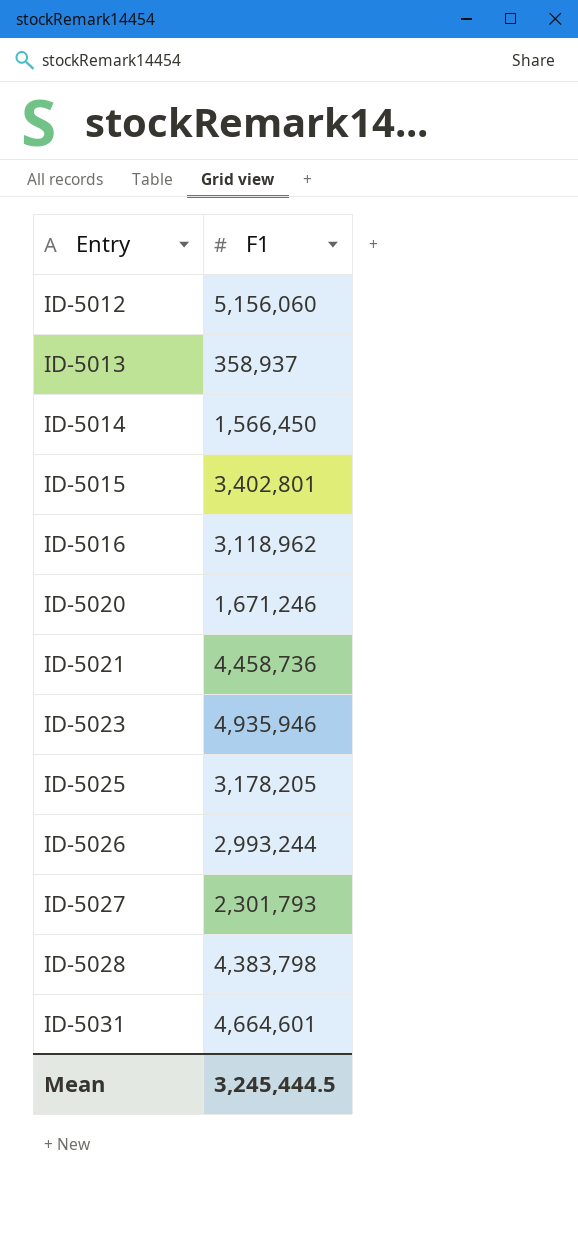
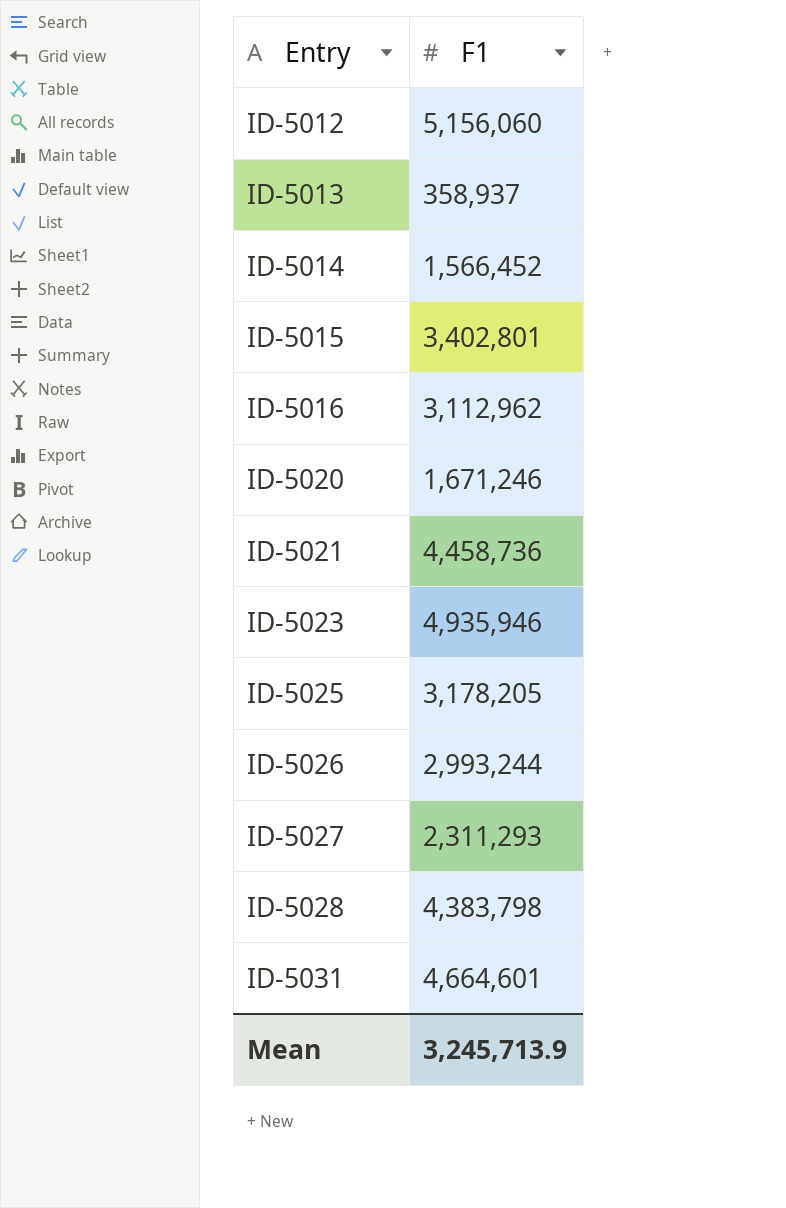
ID-5014 | F1: 1,566,450 -> 1,566,452
ID-5016 | F1: 3,118,962 -> 3,112,962
ID-5027 | F1: 2,301,793 -> 2,311,293
Mean | F1: 3,245,444.5 -> 3,245,713.9

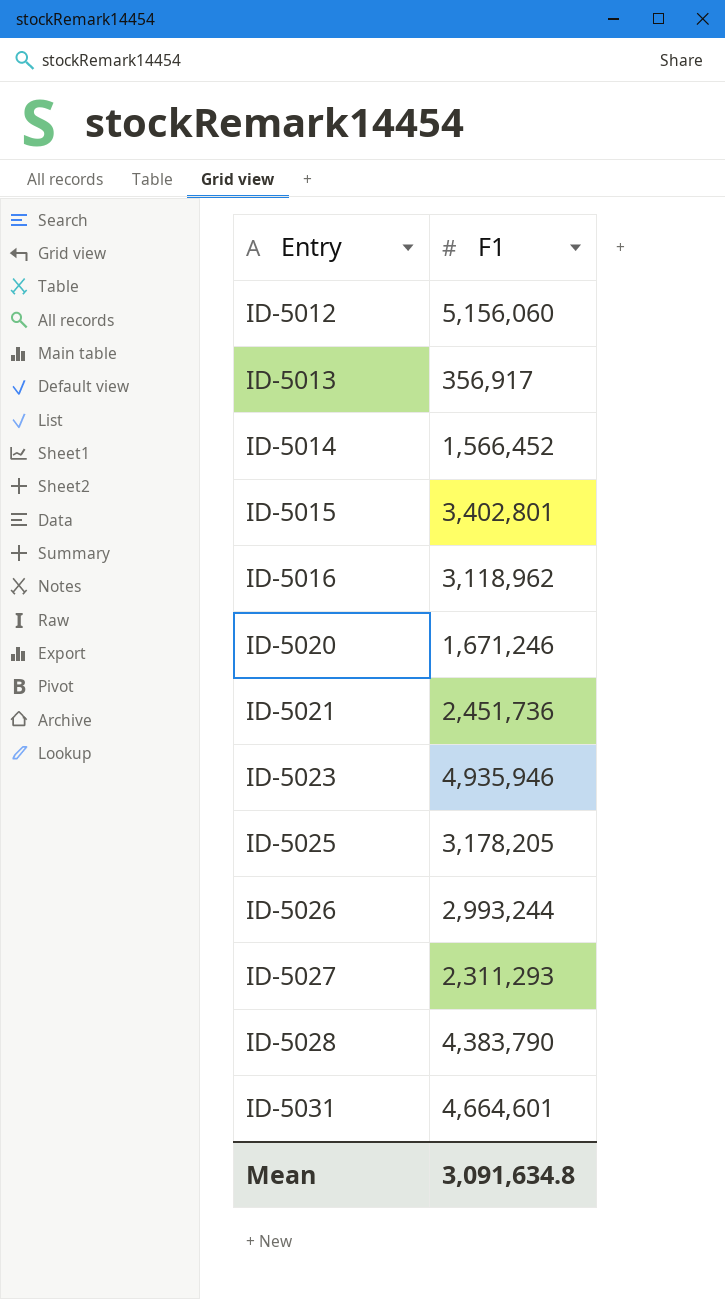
ID-5013 | F1: 358,937 -> 356,917
ID-5016 | F1: 3,112,962 -> 3,118,962
ID-5021 | F1: 4,458,736 -> 2,451,736
ID-5028 | F1: 4,383,798 -> 4,383,790
Mean | F1: 3,245,713.9 -> 3,091,634.8

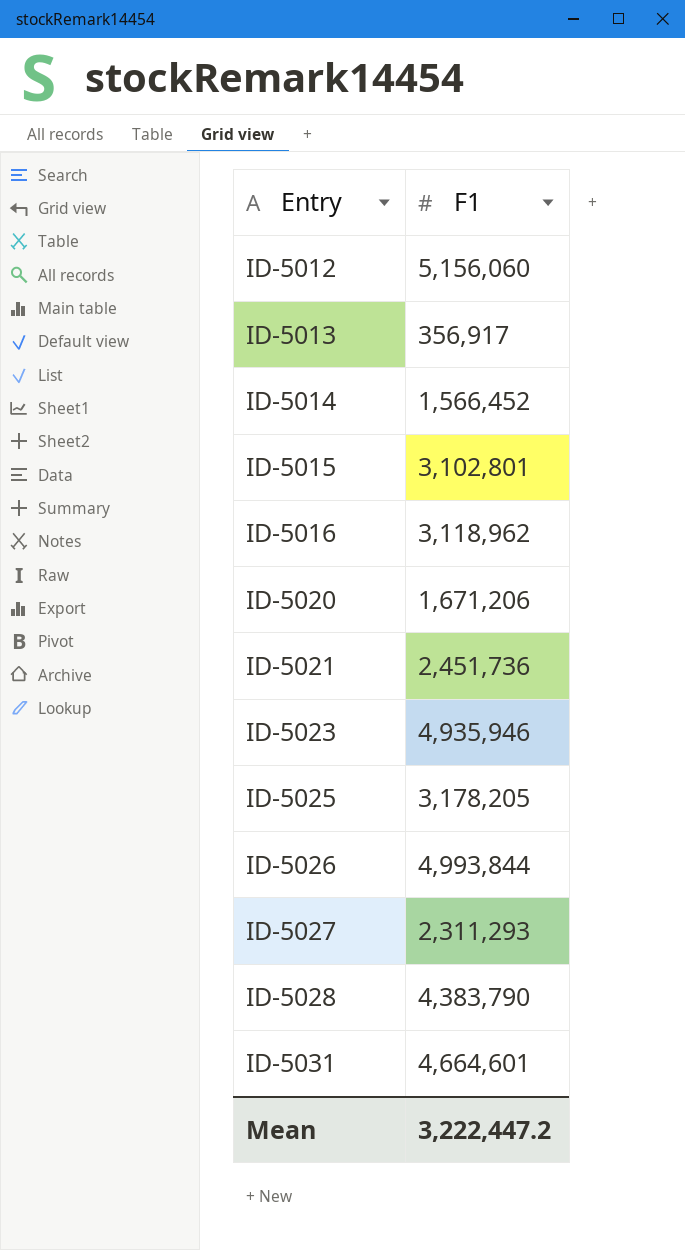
ID-5015 | F1: 3,402,801 -> 3,102,801
ID-5020 | F1: 1,671,246 -> 1,671,206
ID-5026 | F1: 2,993,244 -> 4,993,844
Mean | F1: 3,091,634.8 -> 3,222,447.2

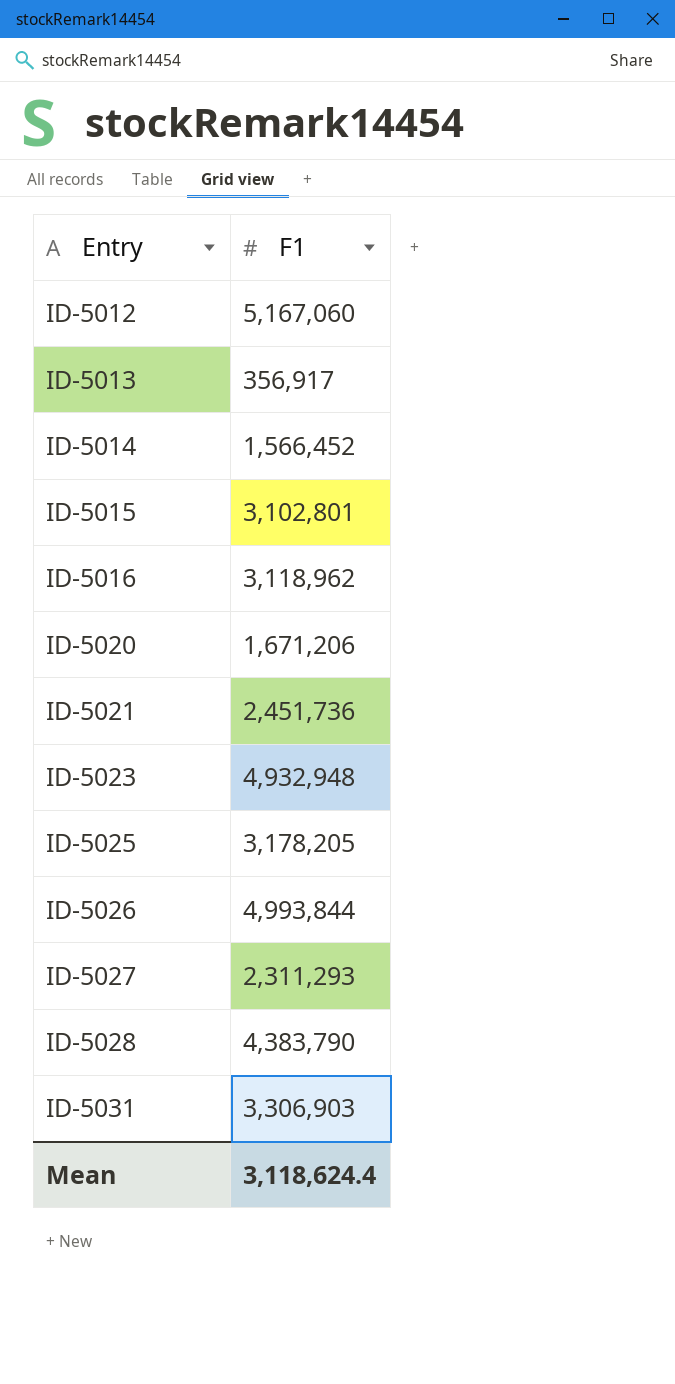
ID-5012 | F1: 5,156,060 -> 5,167,060
ID-5023 | F1: 4,935,946 -> 4,932,948
ID-5031 | F1: 4,664,601 -> 3,306,903
Mean | F1: 3,222,447.2 -> 3,118,624.4

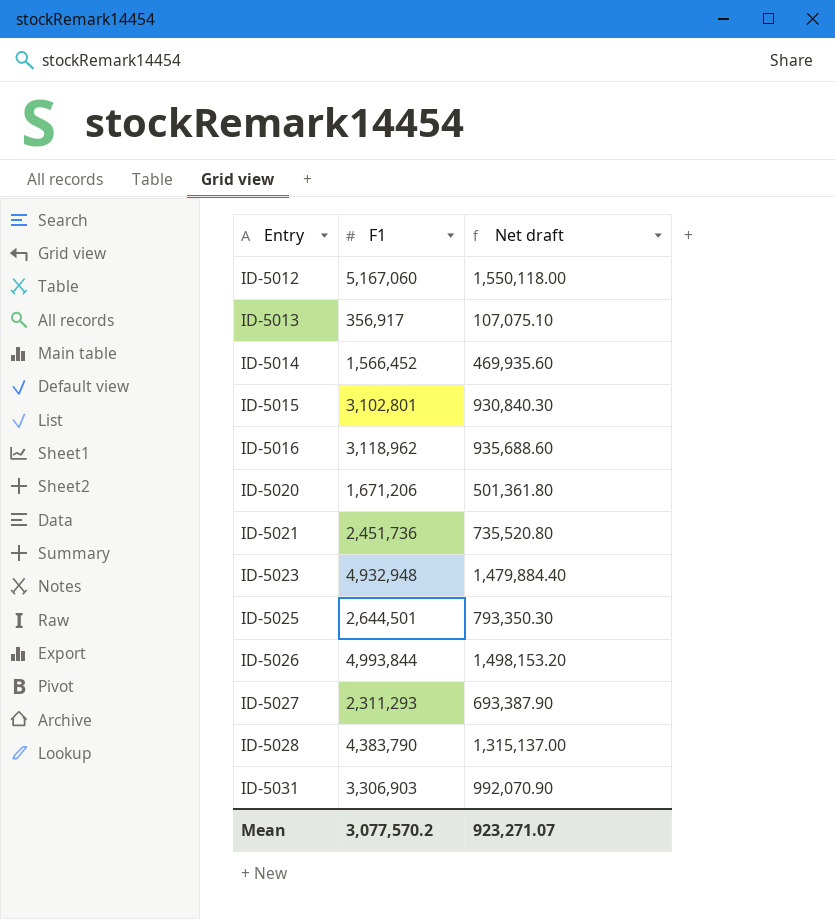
column Net draft | formula: none -> [F1] * 0.3
ID-5025 | F1: 3,178,205 -> 2,644,501
Mean | F1: 3,118,624.4 -> 3,077,570.2

